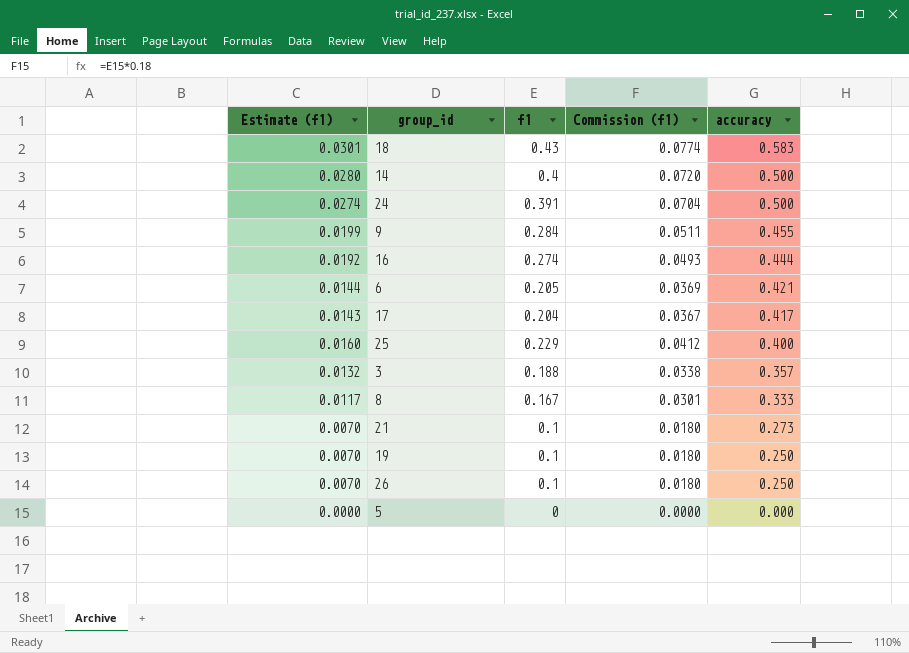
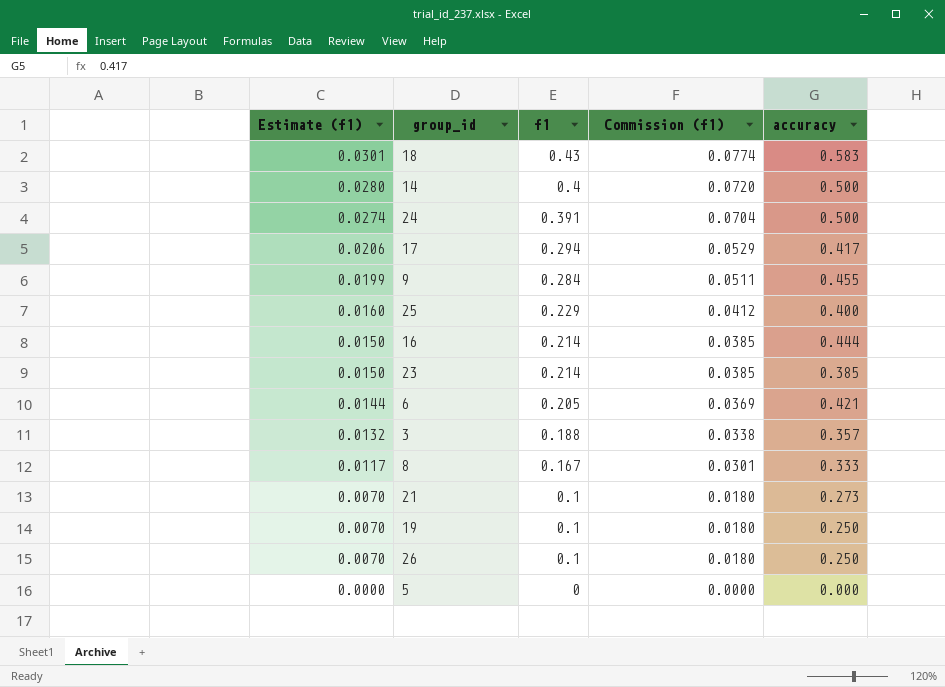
row order: accuracy descending -> Estimate (f1) descending
17 | Estimate (f1): 0.0143 -> 0.0206
17 | f1: 0.204 -> 0.294
17 | Commission (f1): 0.0367 -> 0.0529
16 | Estimate (f1): 0.0192 -> 0.0150
16 | f1: 0.274 -> 0.214
16 | Commission (f1): 0.0493 -> 0.0385
row 23: none -> 0.0150 | 0.214 | 0.0385 | 0.385

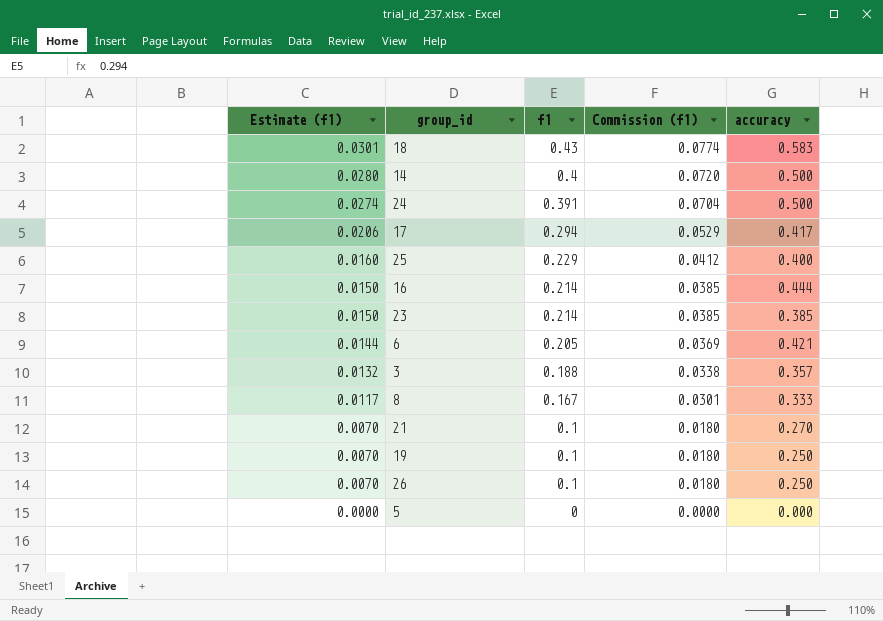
row 9: 0.0199 | 0.284 | 0.0511 | 0.455 -> none
21 | accuracy: 0.273 -> 0.270

